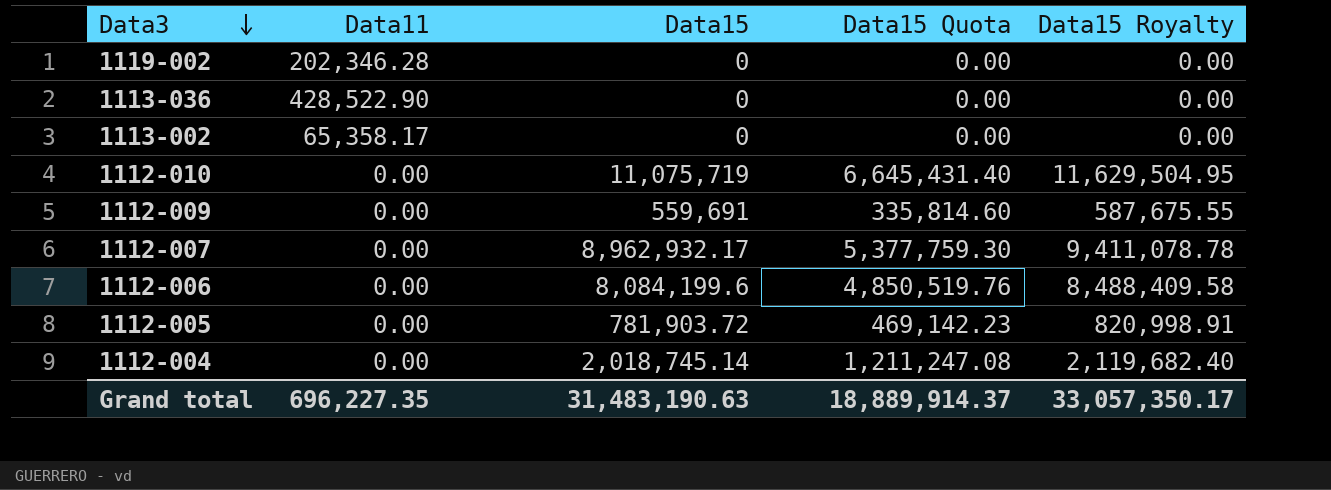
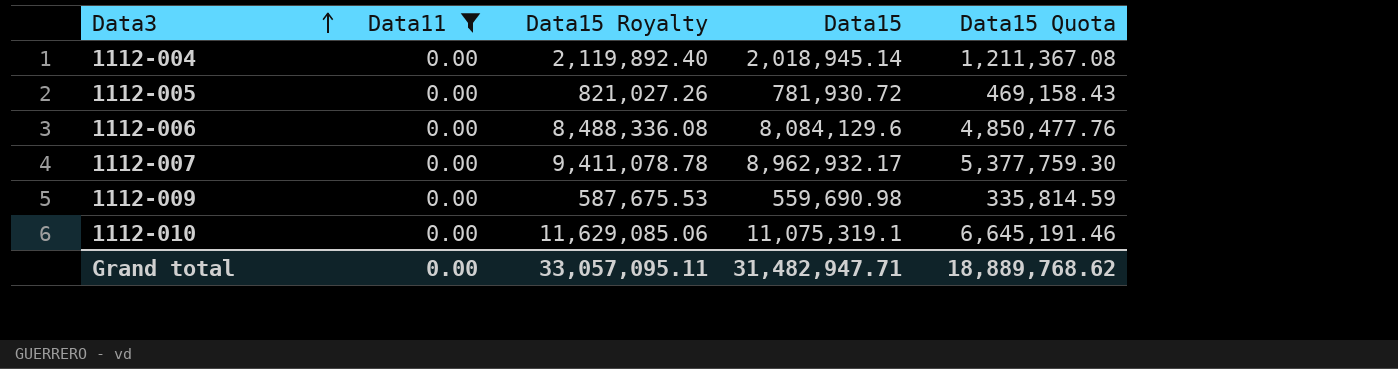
filter: none -> Data11 = 0.00
row order: Data3 descending -> Data3 ascending
column Data15 Royalty | position: 5 -> 3
1112-004 | Data15 Royalty: 2,119,682.40 -> 2,119,892.40
1112-004 | Data15: 2,018,745.14 -> 2,018,945.14
1112-004 | Data15 Quota: 1,211,247.08 -> 1,211,367.08
1112-005 | Data15 Royalty: 820,998.91 -> 821,027.26
1112-005 | Data15: 781,903.72 -> 781,930.72
1112-005 | Data15 Quota: 469,142.23 -> 469,158.43
1112-006 | Data15 Royalty: 8,488,409.58 -> 8,488,336.08
1112-006 | Data15: 8,084,199.6 -> 8,084,129.6
1112-006 | Data15 Quota: 4,850,519.76 -> 4,850,477.76
1112-009 | Data15 Royalty: 587,675.55 -> 587,675.53
1112-009 | Data15: 559,691 -> 559,690.98
1112-009 | Data15 Quota: 335,814.60 -> 335,814.59
1112-010 | Data15 Royalty: 11,629,504.95 -> 11,629,085.06
1112-010 | Data15: 11,075,719 -> 11,075,319.1
1112-010 | Data15 Quota: 6,645,431.40 -> 6,645,191.46
Grand total | Data11: 696,227.35 -> 0.00
Grand total | Data15 Royalty: 33,057,350.17 -> 33,057,095.11
Grand total | Data15: 31,483,190.63 -> 31,482,947.71
Grand total | Data15 Quota: 18,889,914.37 -> 18,889,768.62

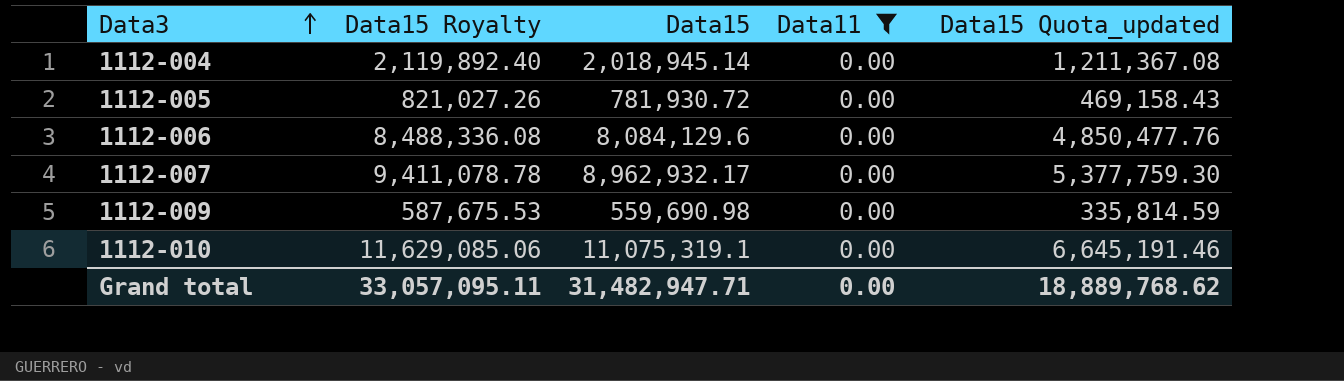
column Data11 | position: 2 -> 4
column name: Data15 Quota -> Data15 Quota_updated

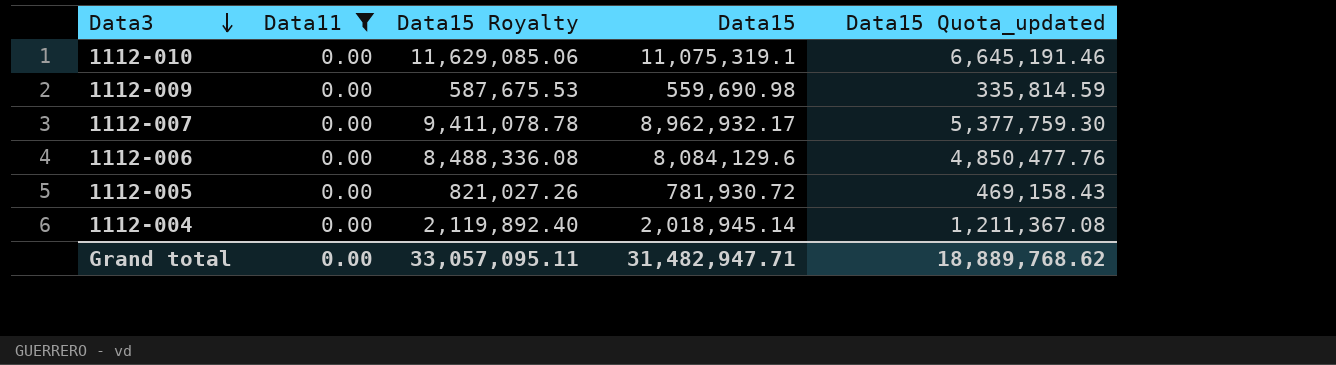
row order: Data3 ascending -> Data3 descending
column Data11 | position: 4 -> 2

